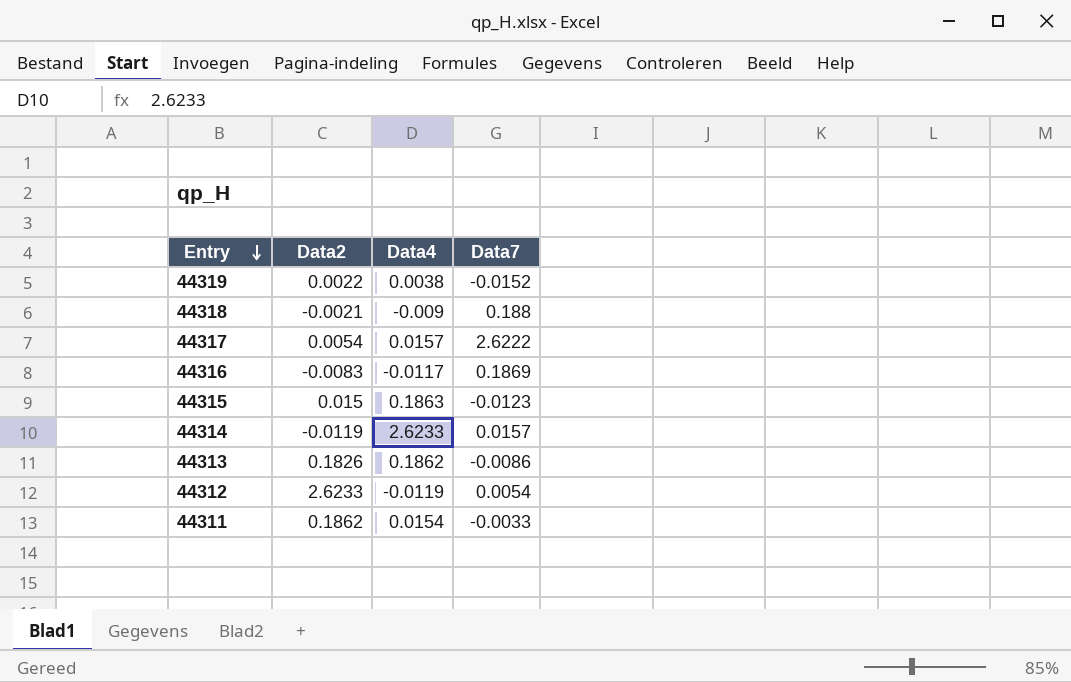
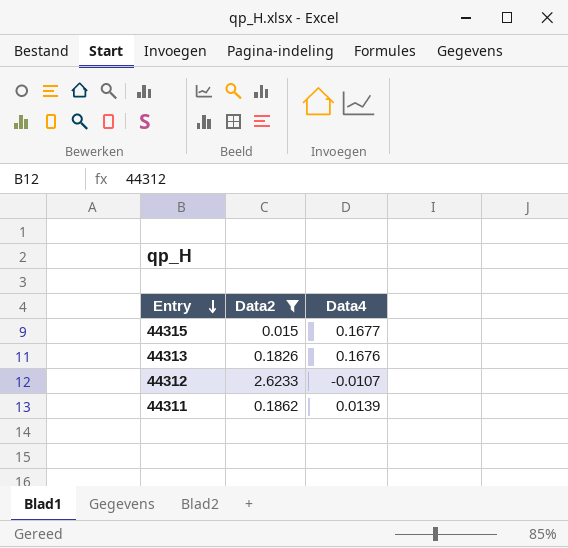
filter: none -> Data2 >= 0.015
column Data7 | position: 4 -> none
44315 | Data4: 0.1863 -> 0.1677
44313 | Data4: 0.1862 -> 0.1676
44312 | Data4: -0.0119 -> -0.0107
44311 | Data4: 0.0154 -> 0.0139

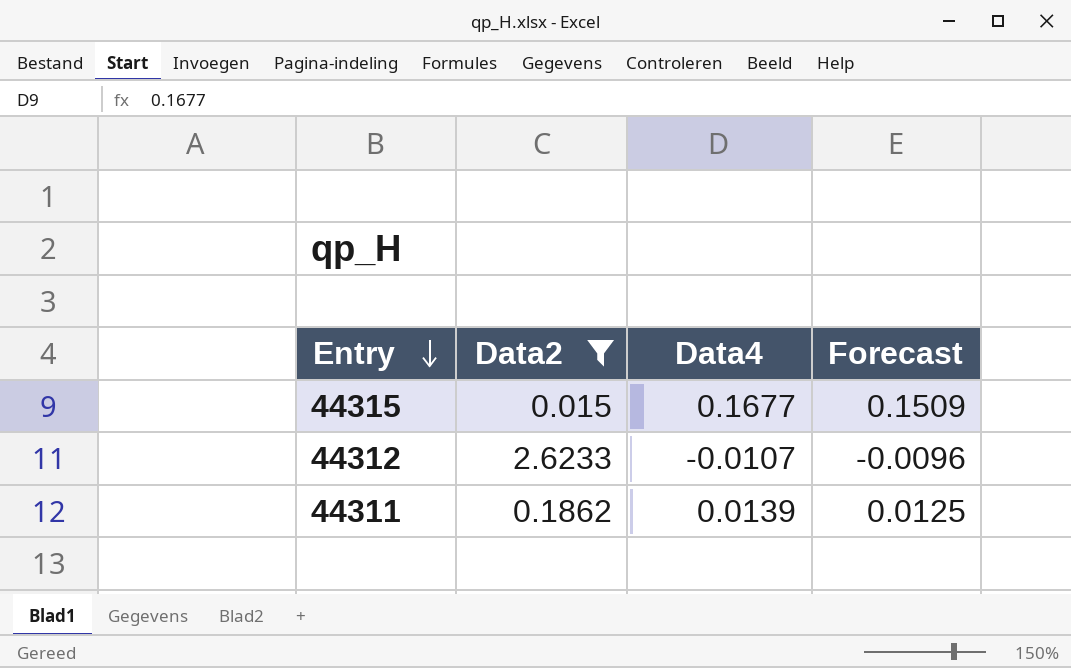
column Forecast | formula: none -> [Data4] * 0.9
row 44313: 0.1826 | 0.1676 -> none

